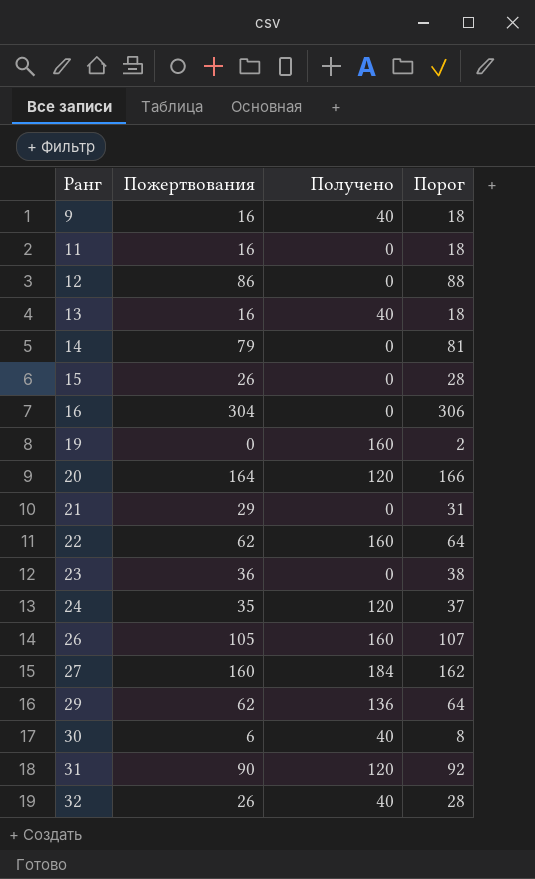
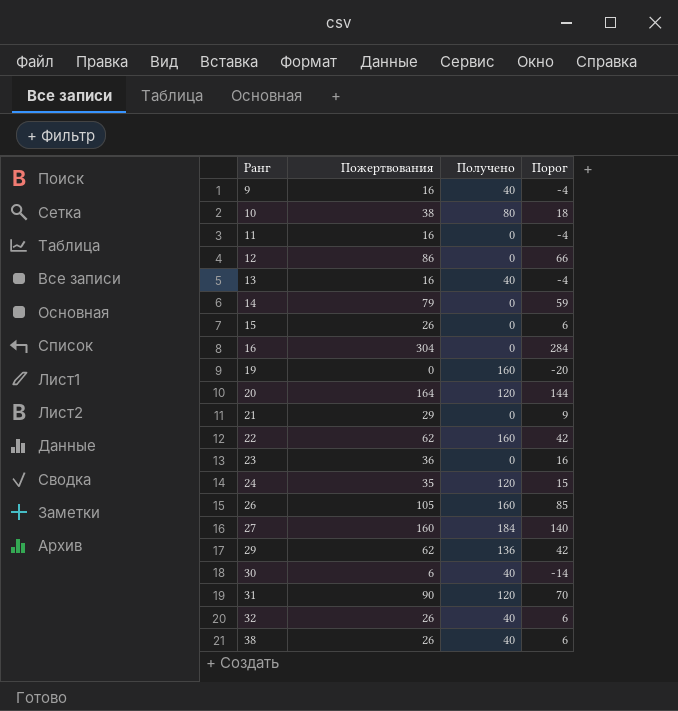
column Порог | formula: [Пожертвования] + 2 -> [Пожертвования] - 20
row 10: none -> 38 | 80 | 18
row 38: none -> 26 | 40 | 6

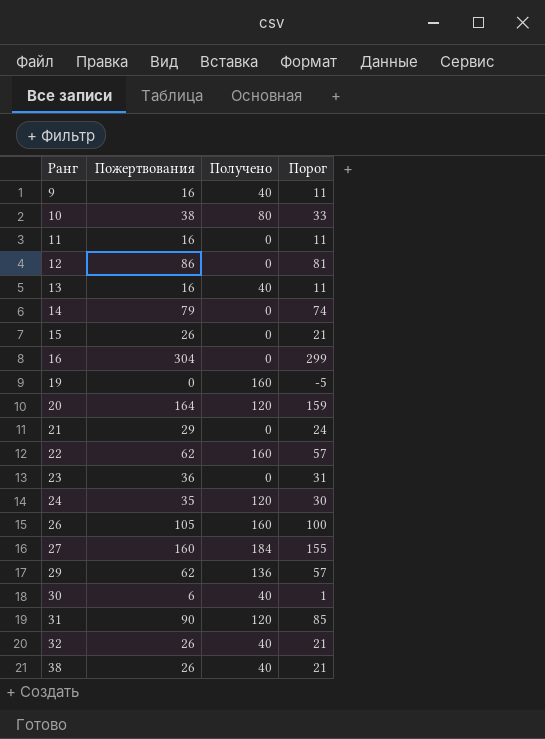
column Порог | formula: [Пожертвования] - 20 -> [Пожертвования] - 5

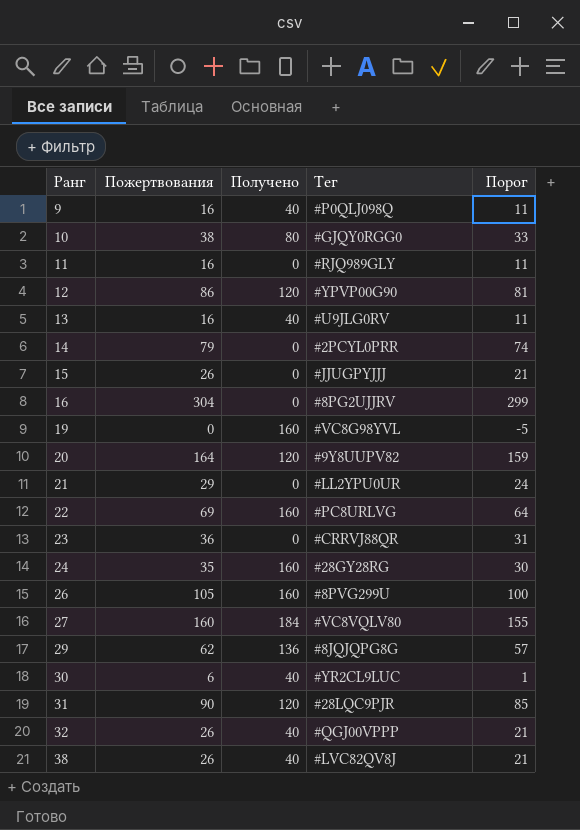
column Тег | position: none -> 4
12 | Получено: 0 -> 120
22 | Пожертвования: 62 -> 69
22 | Порог: 57 -> 64
24 | Получено: 120 -> 160

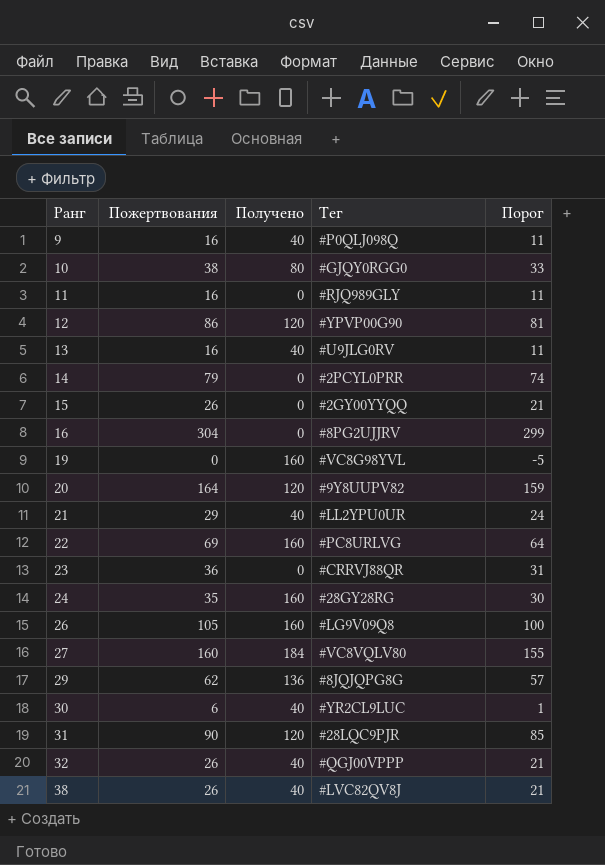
15 | Тег: #JJUGPYJJJ -> #2GY00YYQQ
21 | Получено: 0 -> 40
26 | Тег: #8PVG299U -> #LG9V09Q8

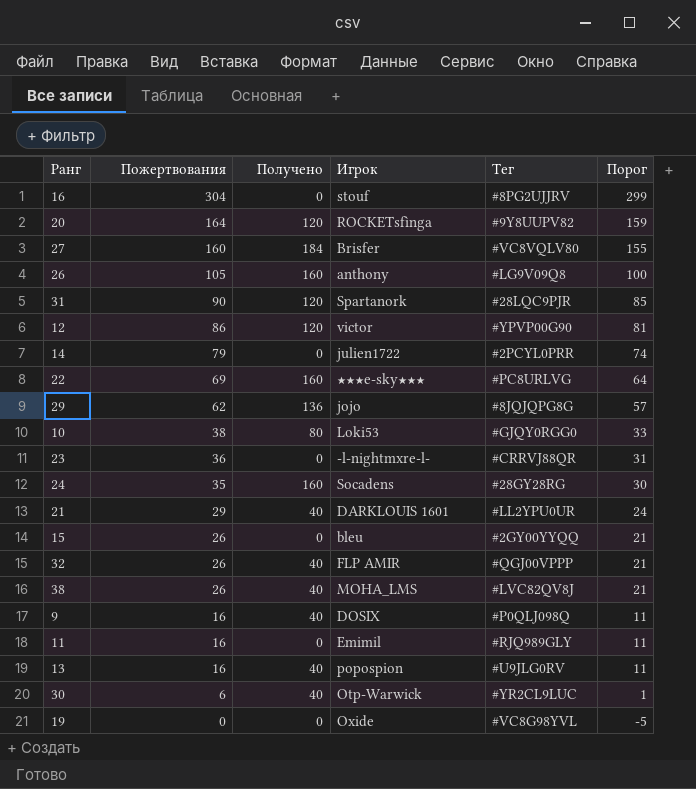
row order: Ранг ascending -> Пожертвования descending
column Игрок | position: none -> 4
19 | Получено: 160 -> 0

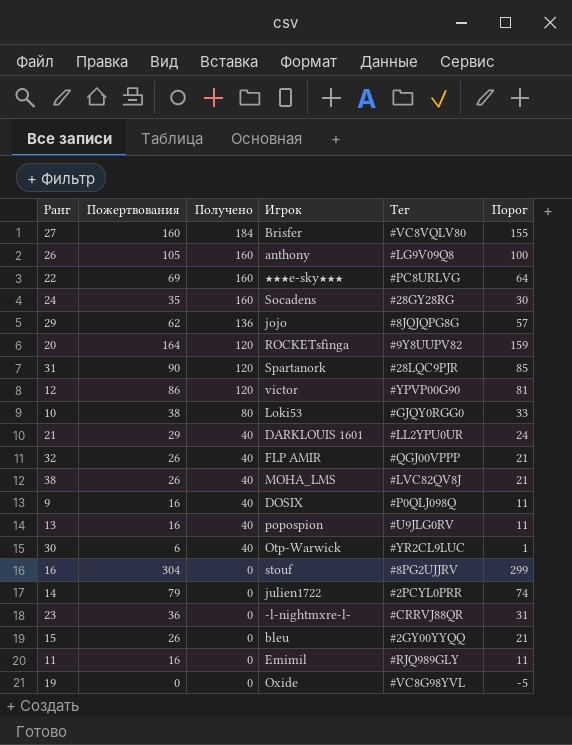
row order: Пожертвования descending -> Получено descending

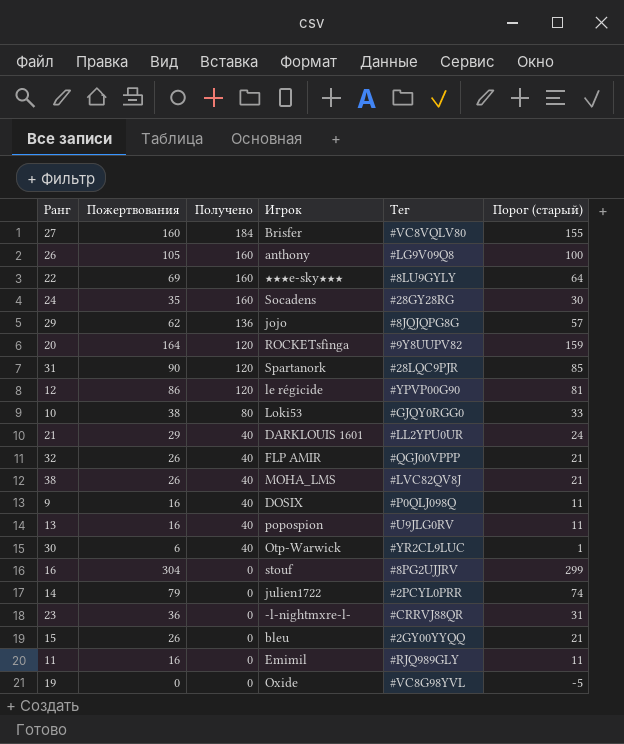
column name: Порог -> Порог (старый)
22 | Тег: #PC8URLVG -> #8LU9GYLY
12 | Игрок: victor -> le régicide

